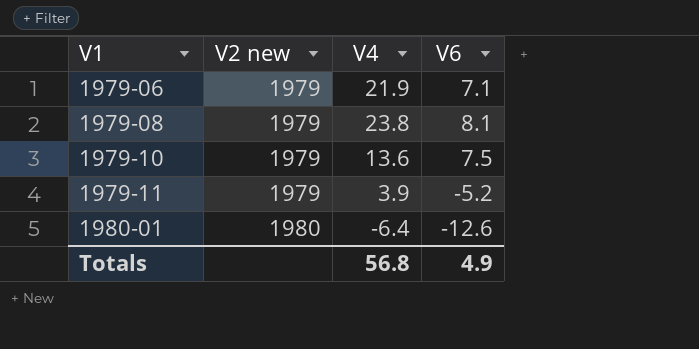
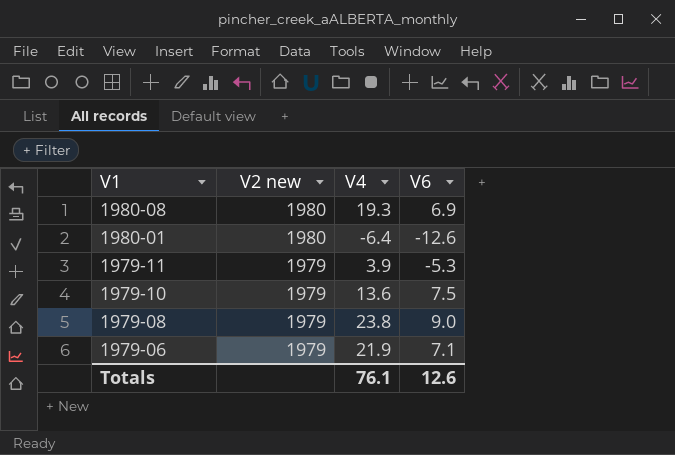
row order: V1 ascending -> V1 descending
row 1980-08: none -> 1980 | 19.3 | 6.9
1979-11 | V6: -5.2 -> -5.3
1979-08 | V6: 8.1 -> 9.0
Totals | V4: 56.8 -> 76.1
Totals | V6: 4.9 -> 12.6

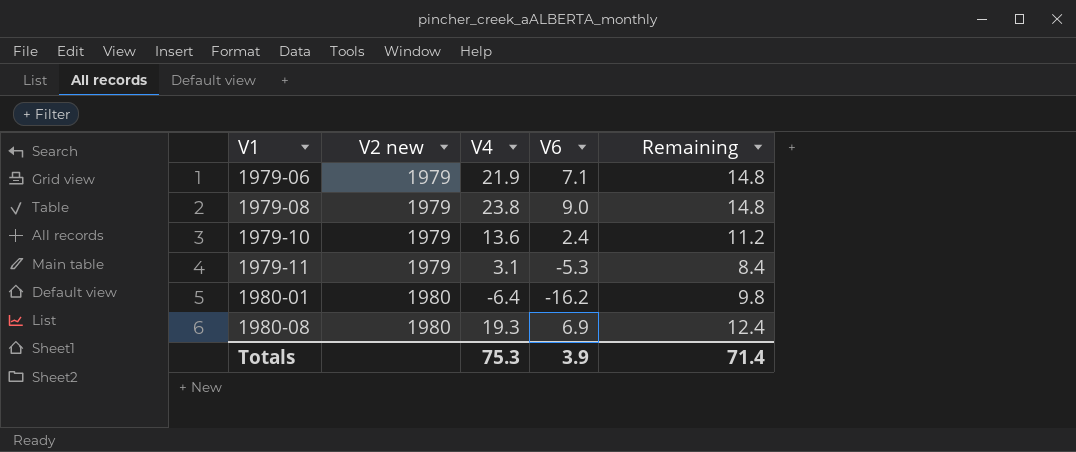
row order: V1 descending -> V1 ascending
column Remaining | formula: none -> [V4] - [V6]
1979-10 | V6: 7.5 -> 2.4
1979-11 | V4: 3.9 -> 3.1
1980-01 | V6: -12.6 -> -16.2
Totals | V4: 76.1 -> 75.3
Totals | V6: 12.6 -> 3.9

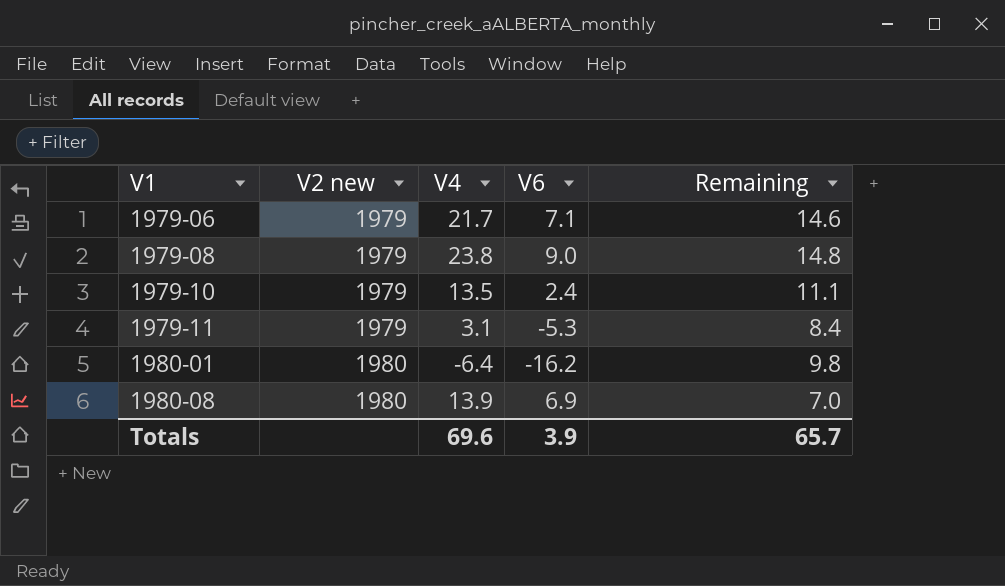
1979-06 | V4: 21.9 -> 21.7
1979-06 | Remaining: 14.8 -> 14.6
1979-10 | V4: 13.6 -> 13.5
1979-10 | Remaining: 11.2 -> 11.1
1980-08 | V4: 19.3 -> 13.9
1980-08 | Remaining: 12.4 -> 7.0
Totals | V4: 75.3 -> 69.6
Totals | Remaining: 71.4 -> 65.7

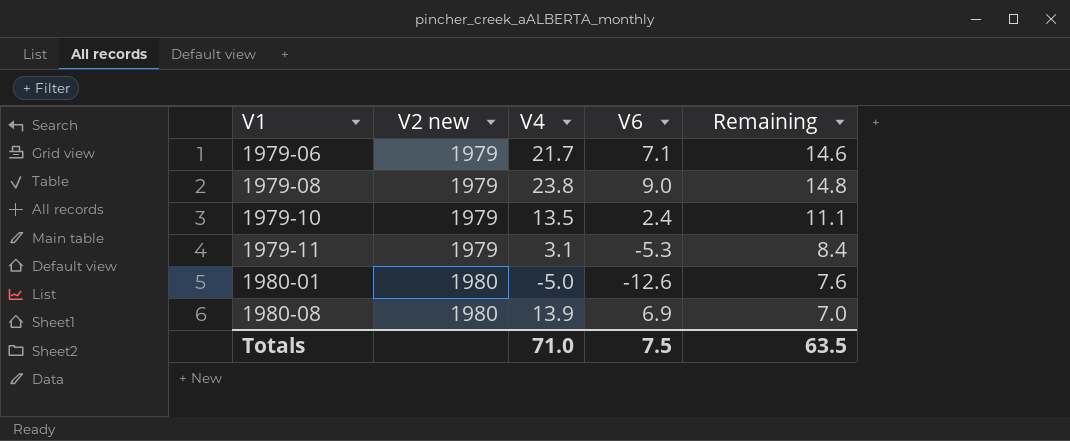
1980-01 | V4: -6.4 -> -5.0
1980-01 | V6: -16.2 -> -12.6
1980-01 | Remaining: 9.8 -> 7.6
Totals | V4: 69.6 -> 71.0
Totals | V6: 3.9 -> 7.5
Totals | Remaining: 65.7 -> 63.5

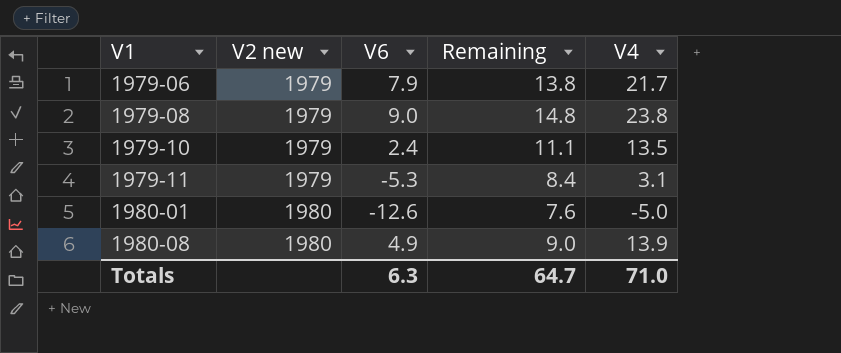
column V4 | position: 3 -> 5
1979-06 | V6: 7.1 -> 7.9
1979-06 | Remaining: 14.6 -> 13.8
1980-08 | V6: 6.9 -> 4.9
1980-08 | Remaining: 7.0 -> 9.0
Totals | V6: 7.5 -> 6.3
Totals | Remaining: 63.5 -> 64.7

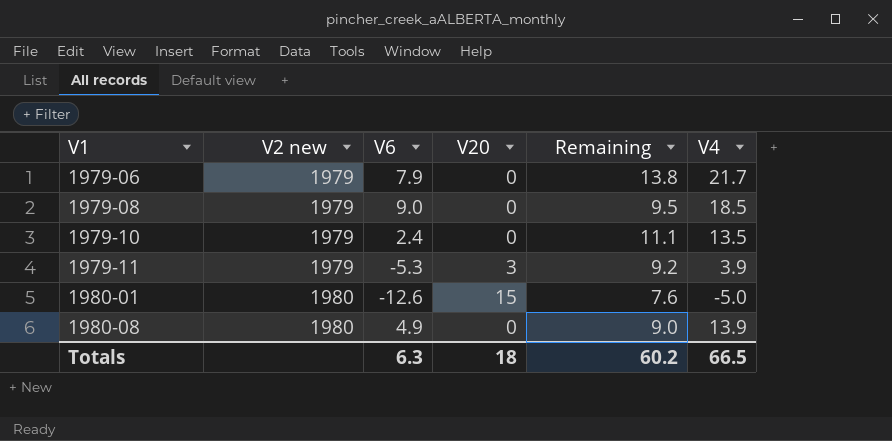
column V20 | position: none -> 4
1979-08 | Remaining: 14.8 -> 9.5
1979-08 | V4: 23.8 -> 18.5
1979-11 | Remaining: 8.4 -> 9.2
1979-11 | V4: 3.1 -> 3.9
Totals | Remaining: 64.7 -> 60.2
Totals | V4: 71.0 -> 66.5

